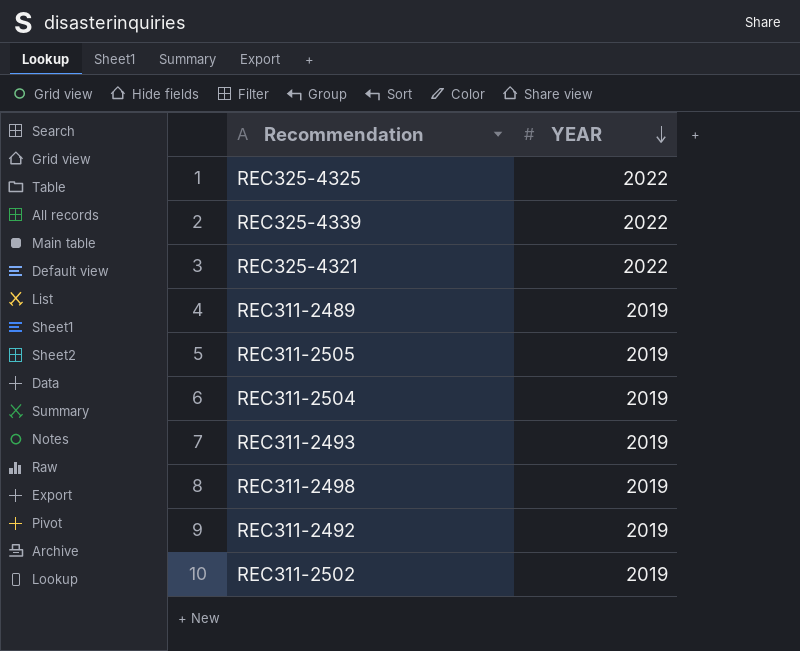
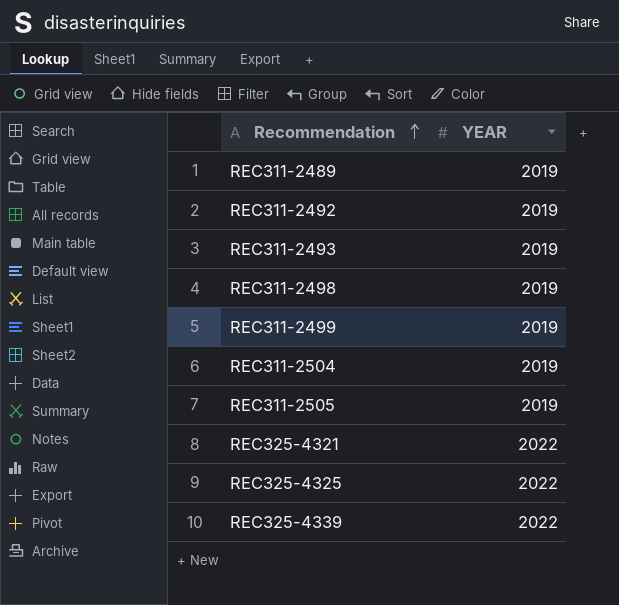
row order: YEAR descending -> Recommendation ascending
row REC311-2502: 2019 -> none
row REC311-2499: none -> 2019

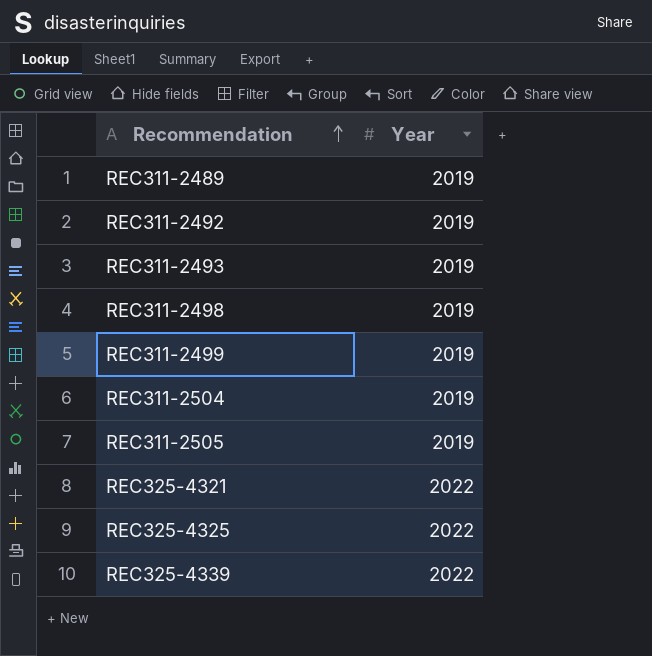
column name: YEAR -> Year

